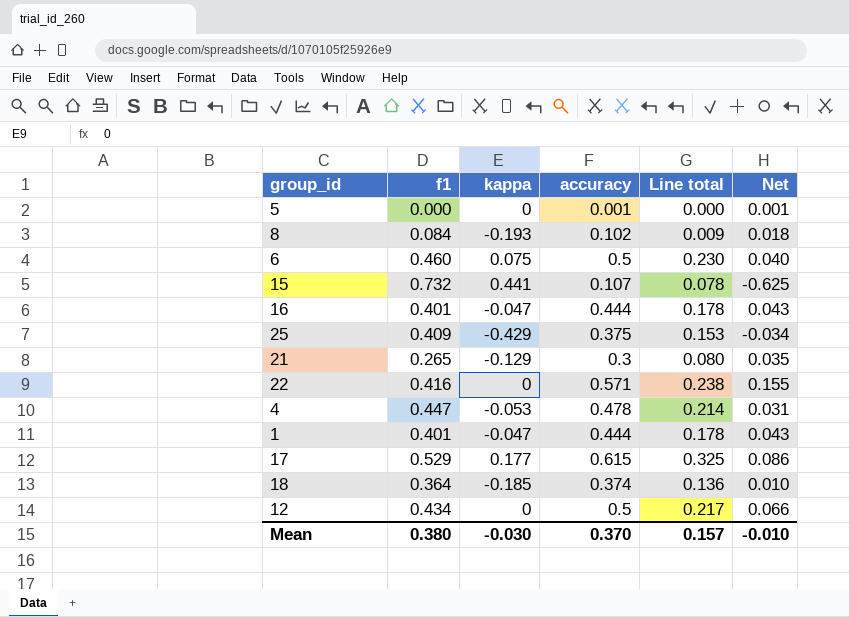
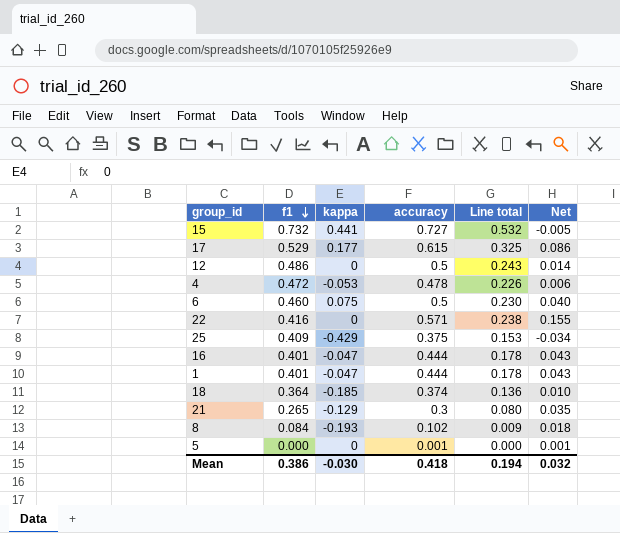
row order: none -> f1 descending
15 | accuracy: 0.107 -> 0.727
15 | Line total: 0.078 -> 0.532
15 | Net: -0.625 -> -0.005
12 | f1: 0.434 -> 0.486
12 | Line total: 0.217 -> 0.243
12 | Net: 0.066 -> 0.014
4 | f1: 0.447 -> 0.472
4 | Line total: 0.214 -> 0.226
4 | Net: 0.031 -> 0.006
Mean | f1: 0.380 -> 0.386
Mean | accuracy: 0.370 -> 0.418
Mean | Line total: 0.157 -> 0.194
Mean | Net: -0.010 -> 0.032

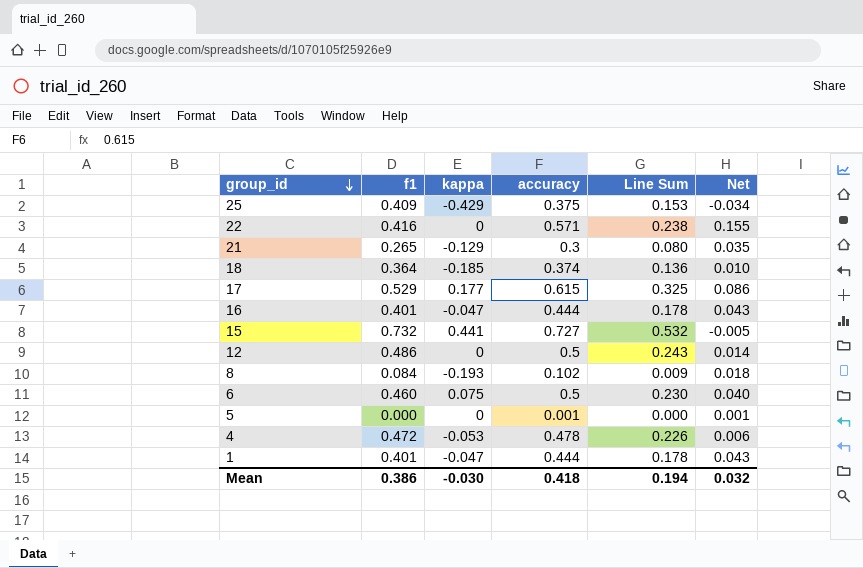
row order: f1 descending -> group_id descending
column name: Line total -> Line Sum

